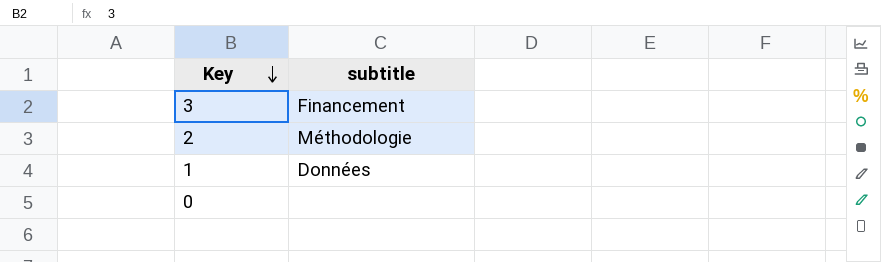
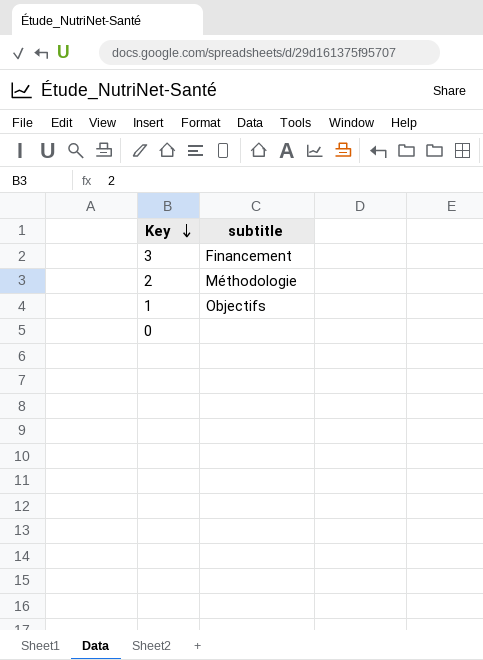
1 | subtitle: Données -> Objectifs

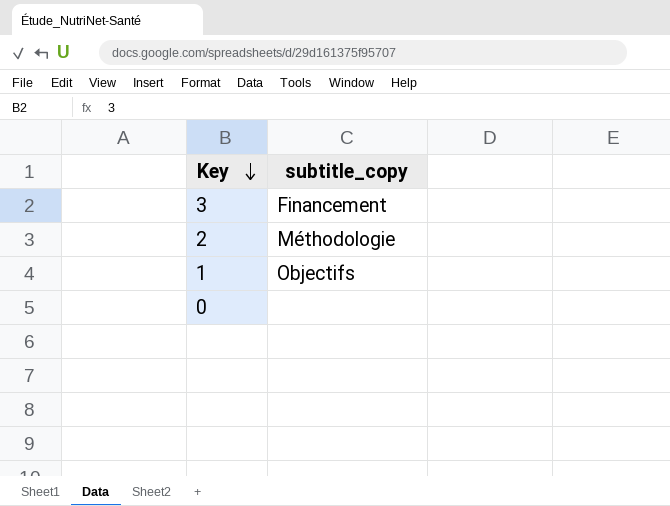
column name: subtitle -> subtitle_copy

